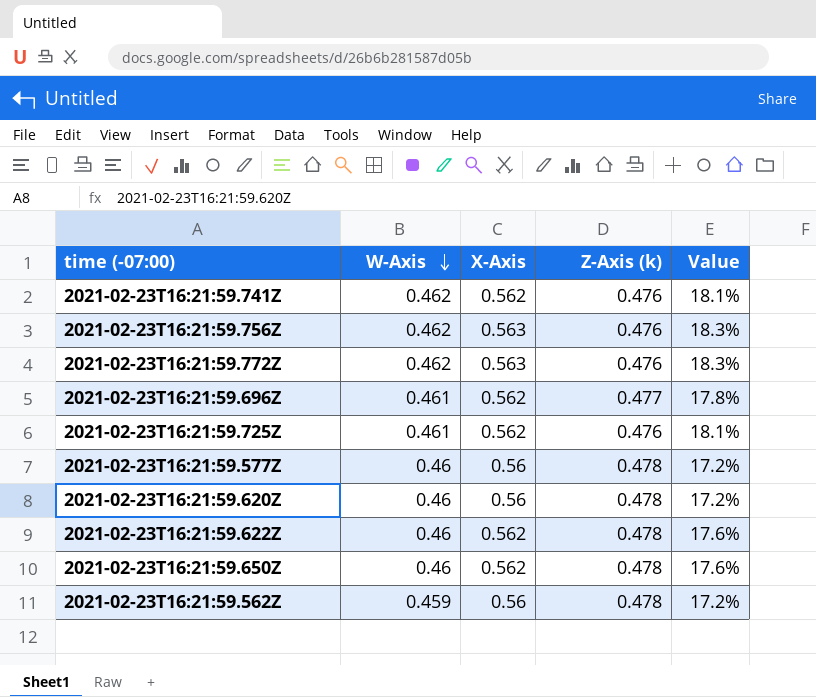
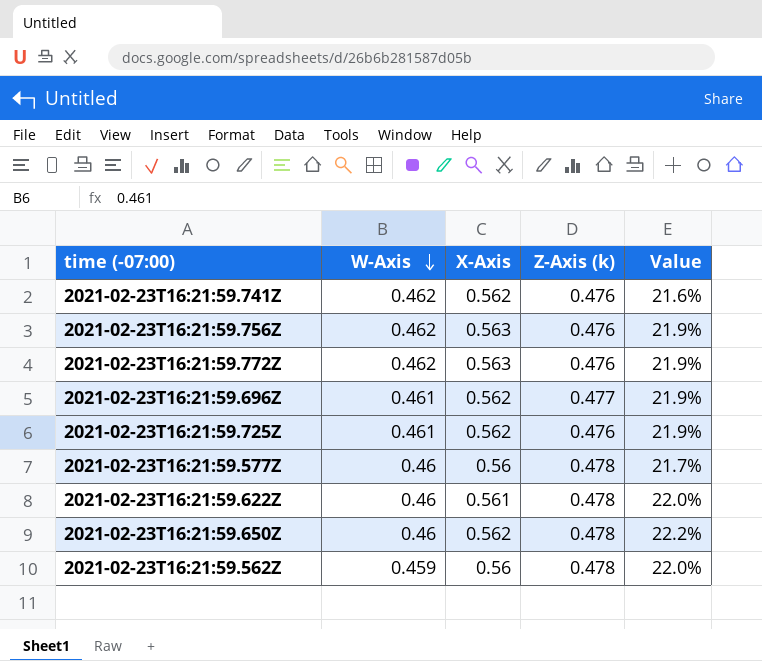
column Value | formula: ([X-Axis] - [Z-Axis (k)]) / [Z-Axis (k)] -> ([X-Axis] - [W-Axis]) / [W-Axis]
row 2021-02-23T16:21:59.620Z: 0.46 | 0.56 | 0.478 | 17.2% -> none
2021-02-23T16:21:59.622Z | X-Axis: 0.562 -> 0.561

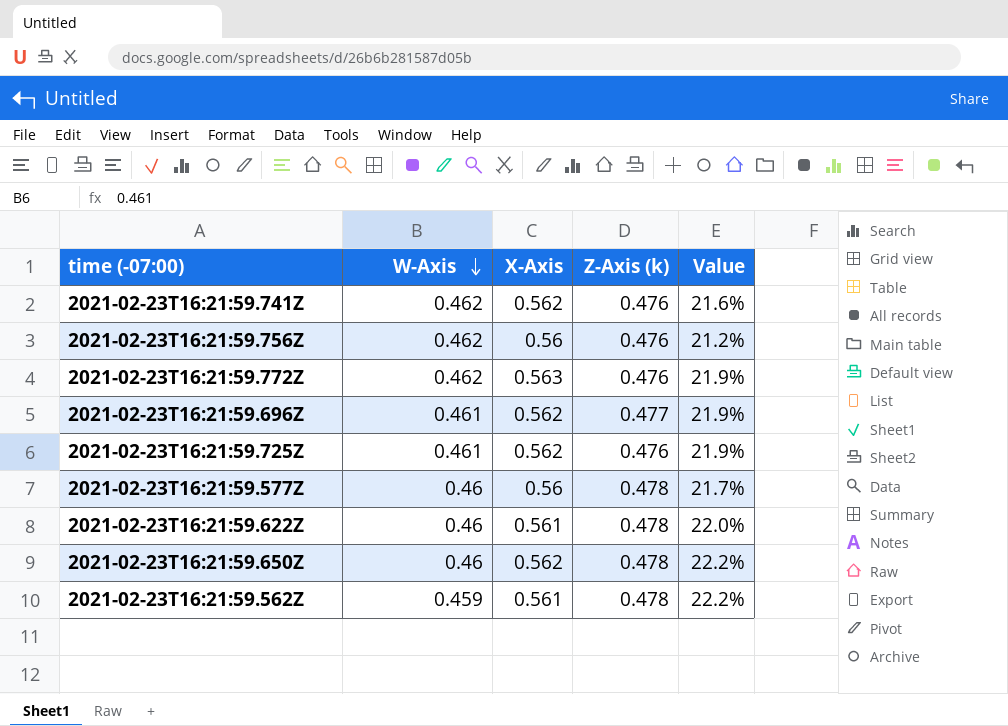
2021-02-23T16:21:59.756Z | X-Axis: 0.563 -> 0.56
2021-02-23T16:21:59.756Z | Value: 21.9% -> 21.2%
2021-02-23T16:21:59.562Z | X-Axis: 0.56 -> 0.561
2021-02-23T16:21:59.562Z | Value: 22.0% -> 22.2%

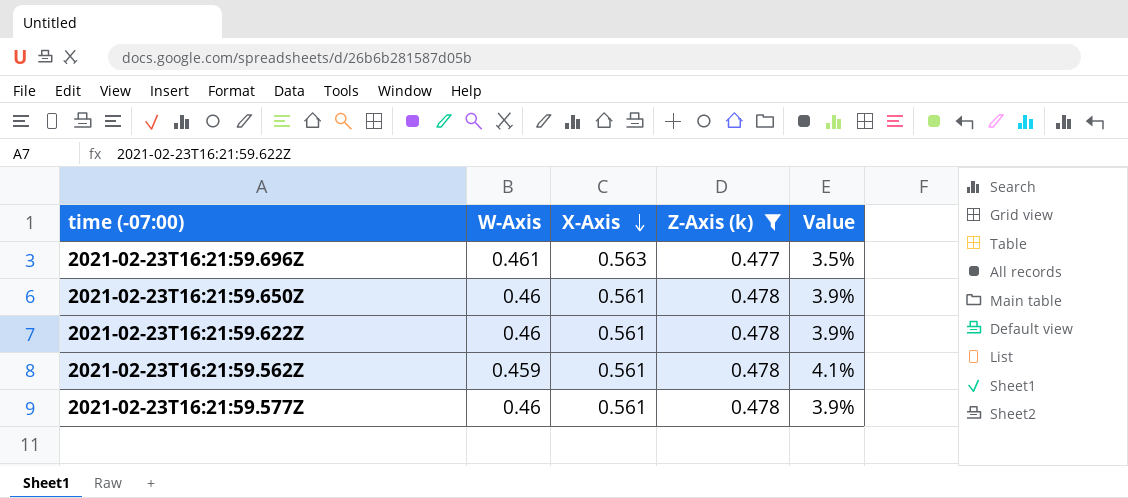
filter: none -> Z-Axis (k) != 0.476
row order: W-Axis descending -> X-Axis descending
column Value | formula: ([X-Axis] - [W-Axis]) / [W-Axis] -> ([Z-Axis (k)] - [W-Axis]) / [W-Axis]
2021-02-23T16:21:59.696Z | X-Axis: 0.562 -> 0.563
2021-02-23T16:21:59.650Z | X-Axis: 0.562 -> 0.561
2021-02-23T16:21:59.577Z | X-Axis: 0.56 -> 0.561

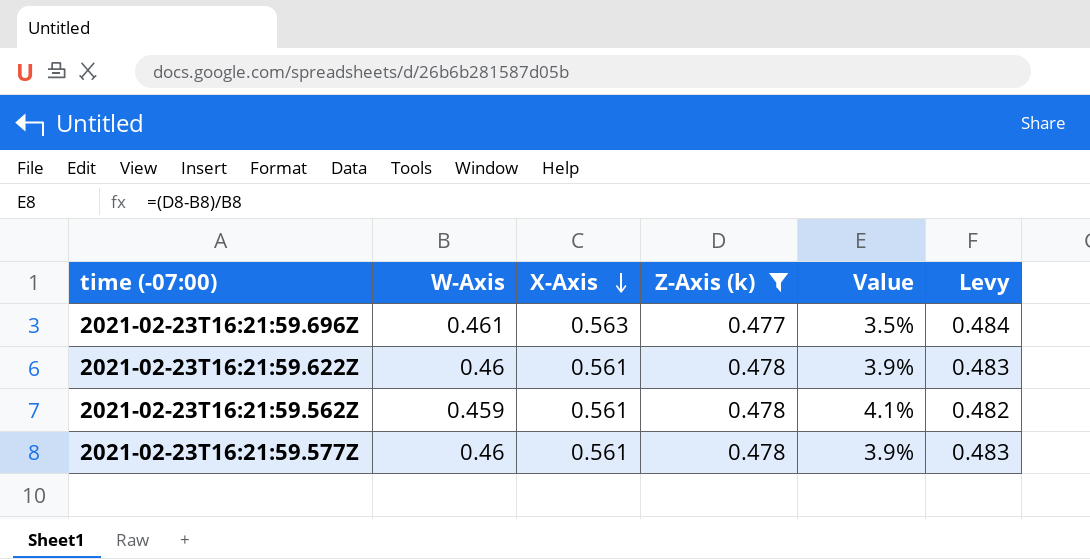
column Levy | formula: none -> [W-Axis] * 1.05
row 2021-02-23T16:21:59.650Z: 0.46 | 0.561 | 0.478 | 3.9% -> none

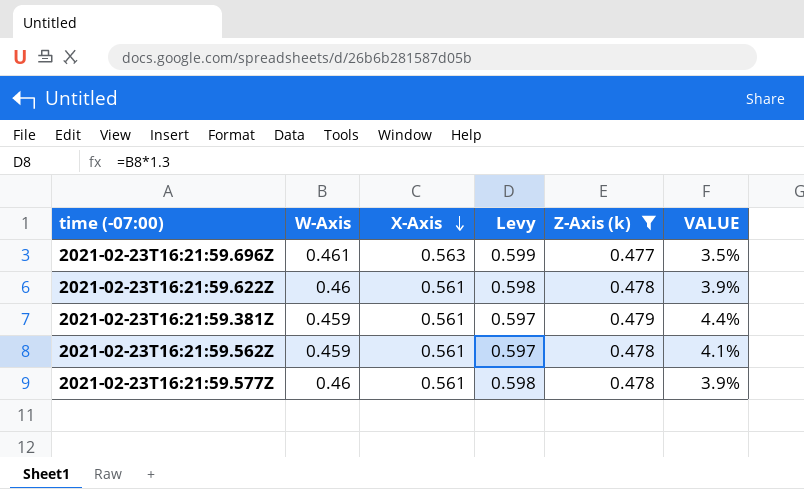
column Levy | formula: [W-Axis] * 1.05 -> [W-Axis] * 1.3
column Levy | position: 6 -> 4
column name: Value -> VALUE
row 2021-02-23T16:21:59.381Z: none -> 0.459 | 0.561 | 0.597 | 0.479 | 4.4%

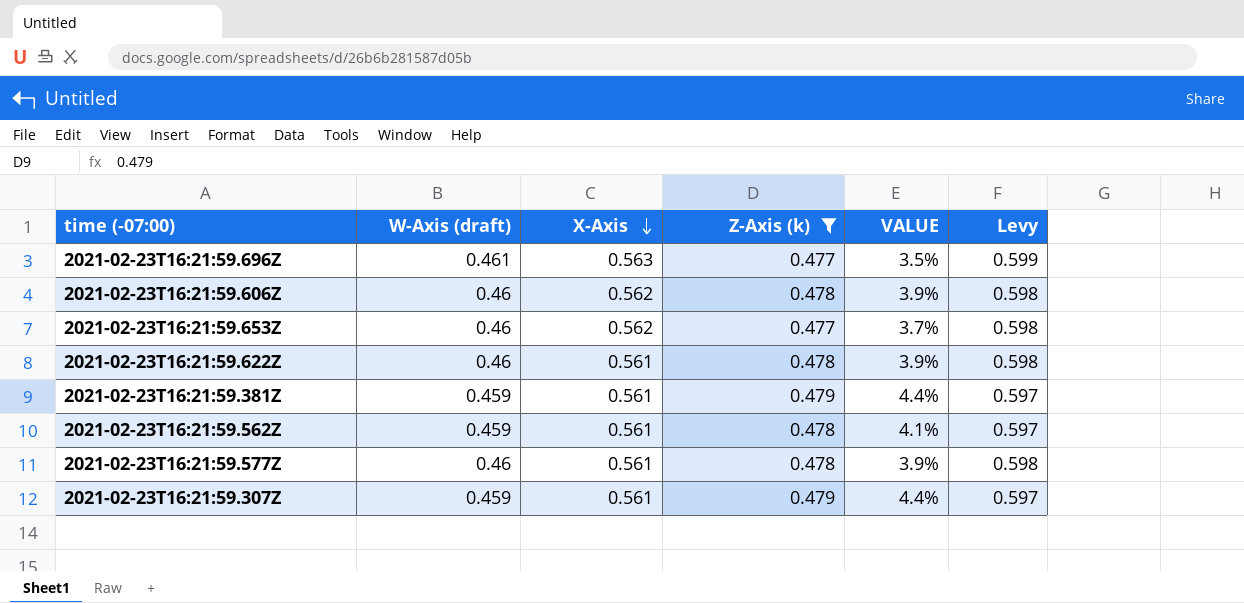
column name: W-Axis -> W-Axis (draft)
column Levy | position: 4 -> 6
row 2021-02-23T16:21:59.606Z: none -> 0.46 | 0.562 | 0.478 | 3.9% | 0.598
row 2021-02-23T16:21:59.653Z: none -> 0.46 | 0.562 | 0.477 | 3.7% | 0.598
row 2021-02-23T16:21:59.307Z: none -> 0.459 | 0.561 | 0.479 | 4.4% | 0.597

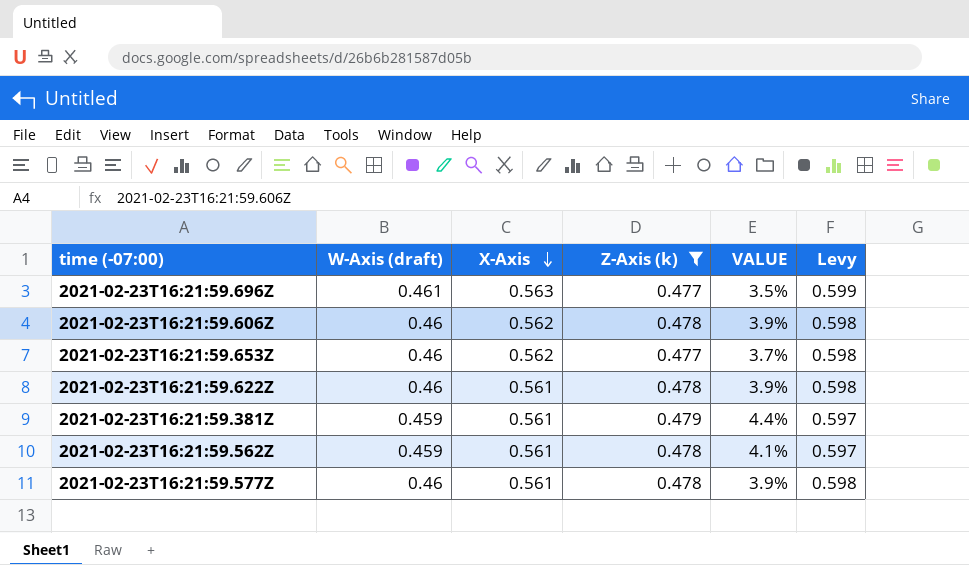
row 2021-02-23T16:21:59.307Z: 0.459 | 0.561 | 0.479 | 4.4% | 0.597 -> none

